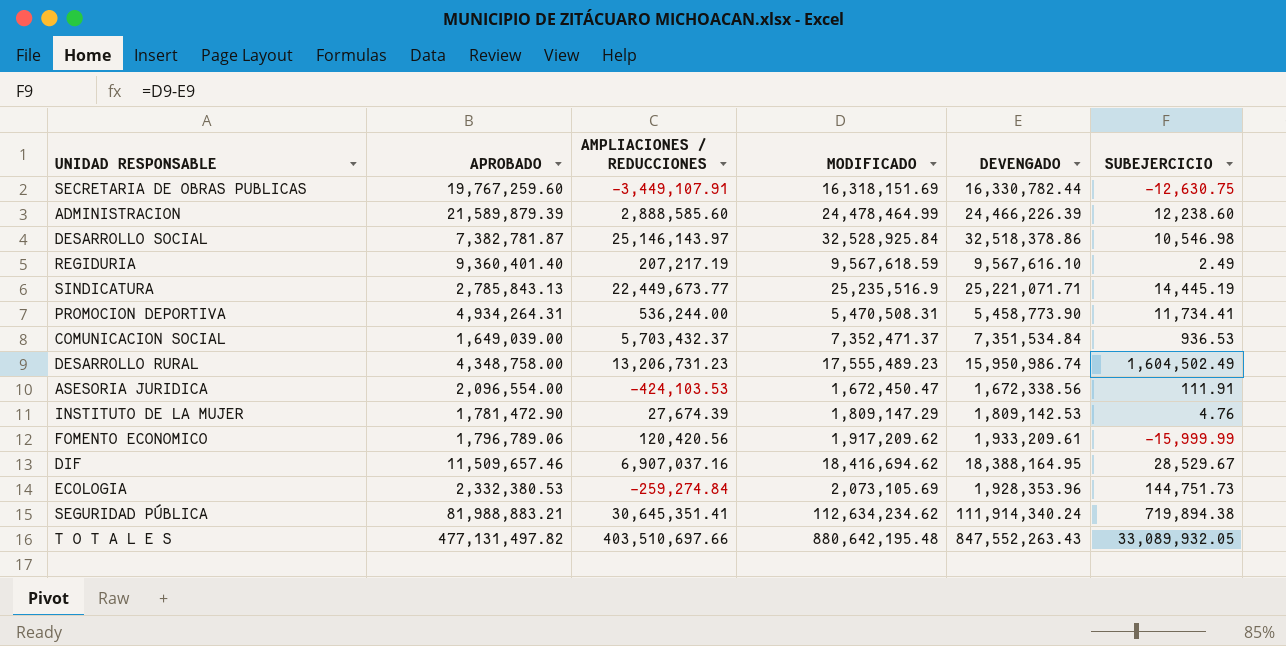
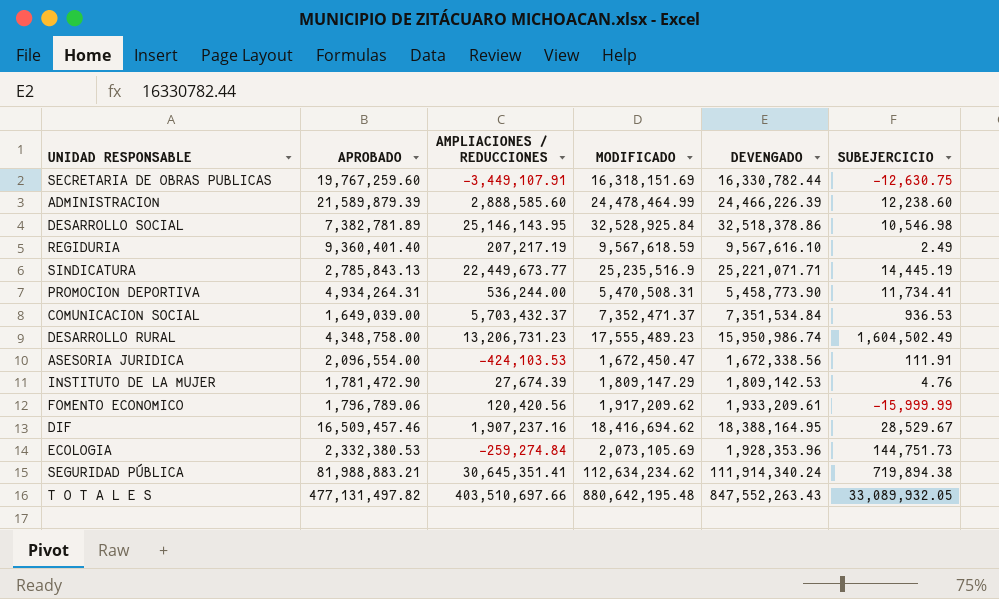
DESARROLLO SOCIAL | APROBADO: 7,382,781.87 -> 7,382,781.89
DESARROLLO SOCIAL | AMPLIACIONES / REDUCCIONES: 25,146,143.97 -> 25,146,143.95
DIF | APROBADO: 11,509,657.46 -> 16,509,457.46
DIF | AMPLIACIONES / REDUCCIONES: 6,907,037.16 -> 1,907,237.16

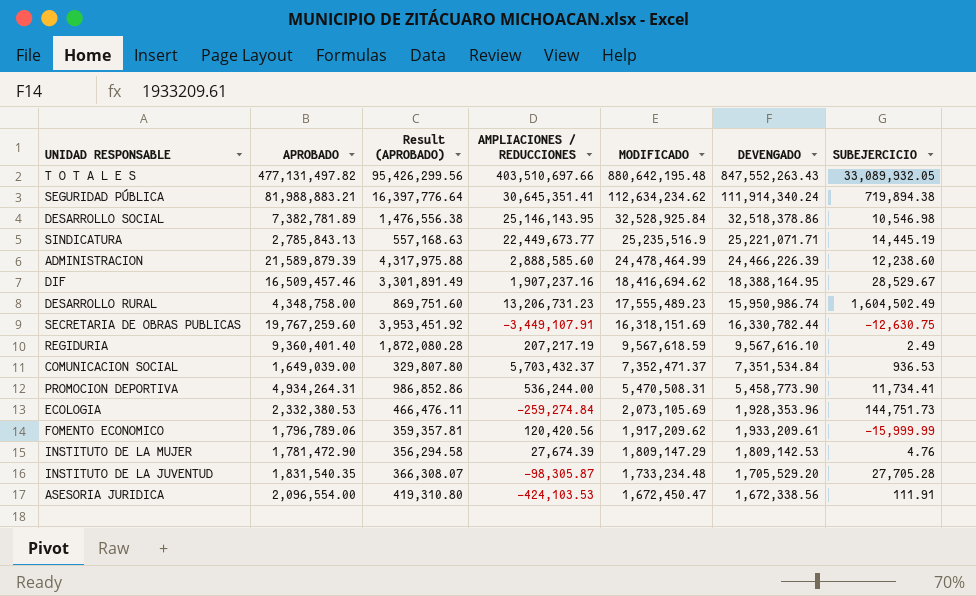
row order: none -> MODIFICADO descending
column Result (APROBADO) | formula: none -> [APROBADO] * 0.2
row INSTITUTO DE LA JUVENTUD: none -> 1,831,540.35 | 366,308.07 | -98,305.87 | 1,733,234.48 | 1,705,529.20 | 27,705.28

